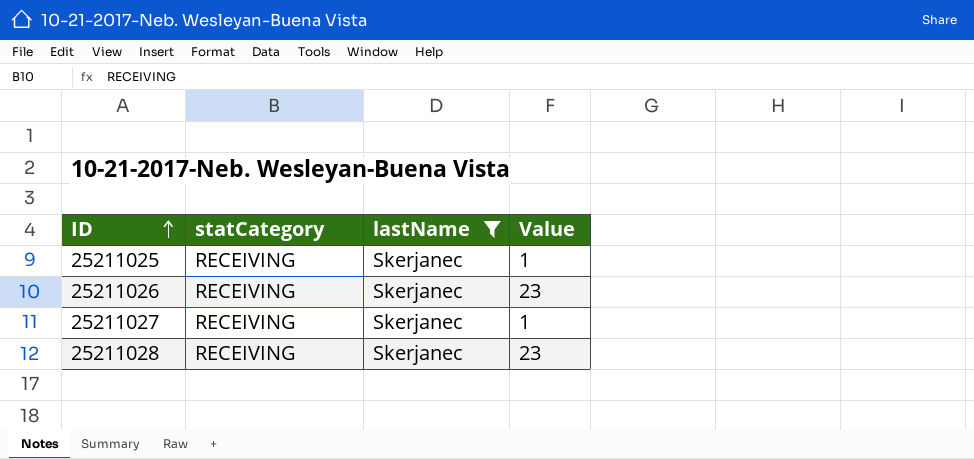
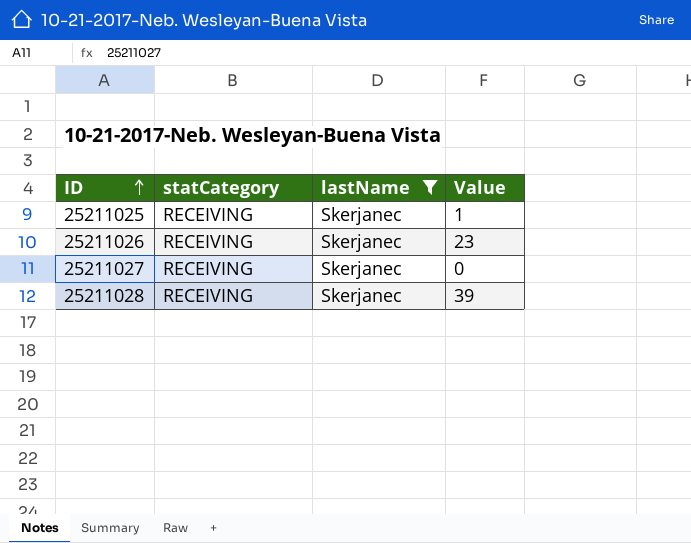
25211027 | Value: 1 -> 0
25211028 | Value: 23 -> 39

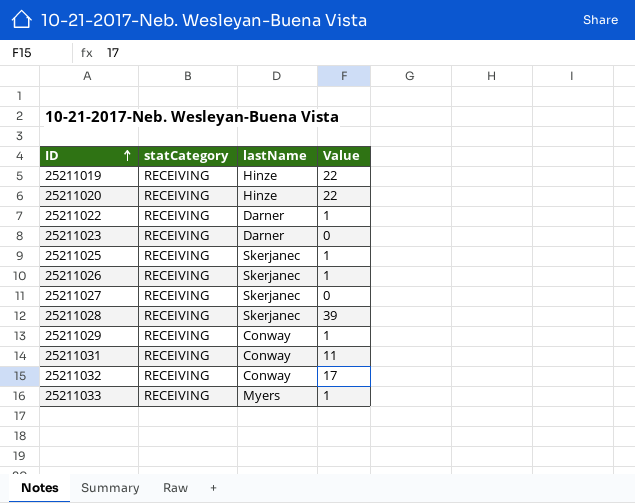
filter: lastName = Skerjanec -> none
25211026 | Value: 23 -> 1

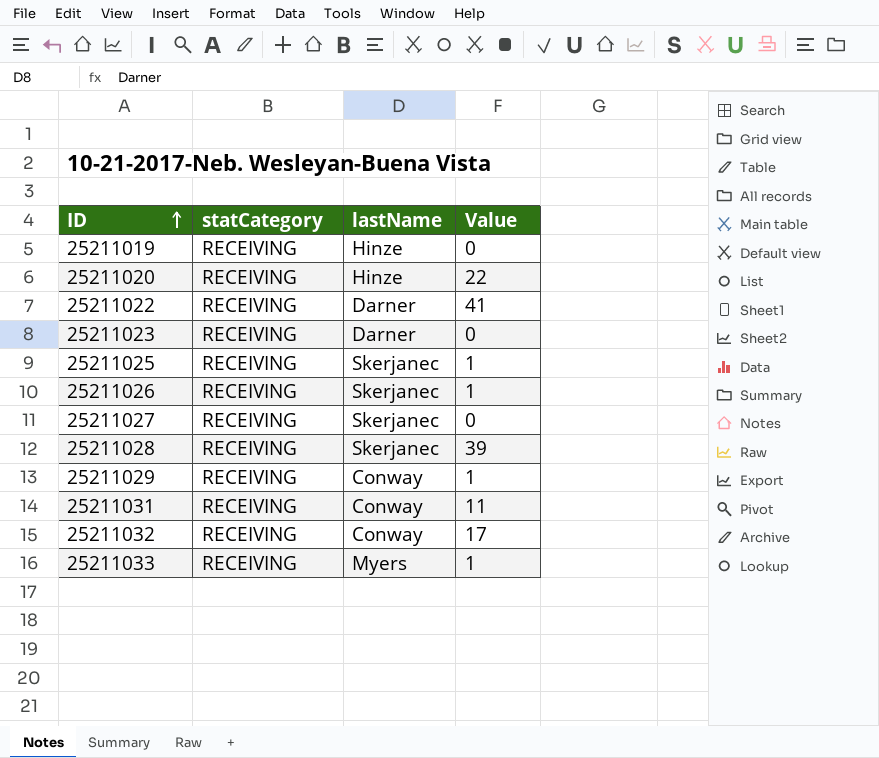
25211019 | Value: 22 -> 0
25211022 | Value: 1 -> 41

